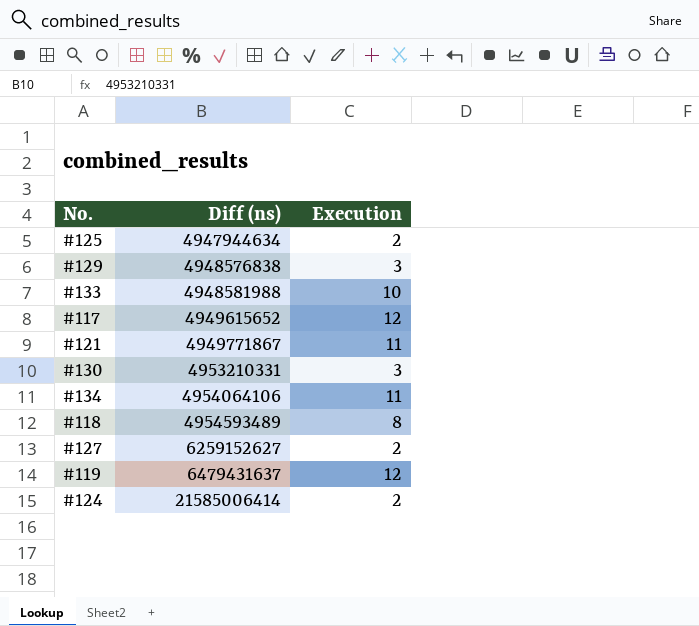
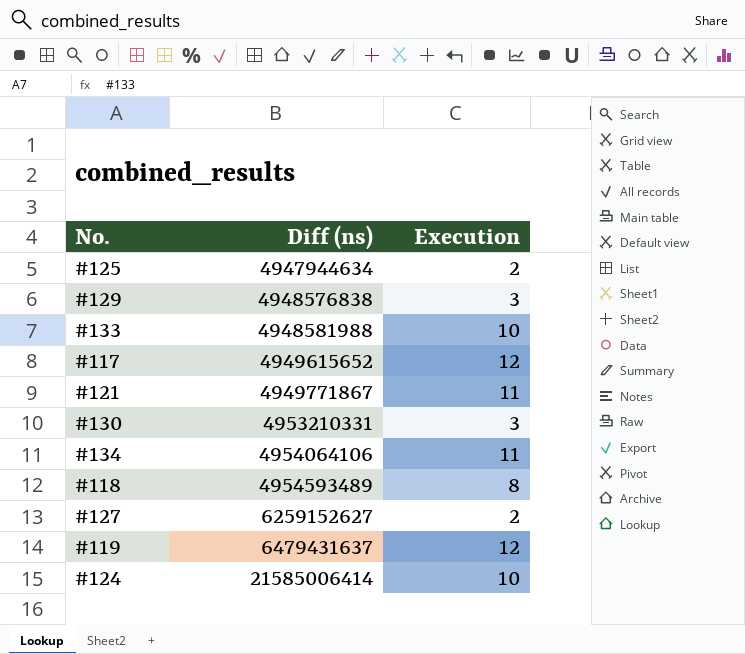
#124 | Execution: 2 -> 10

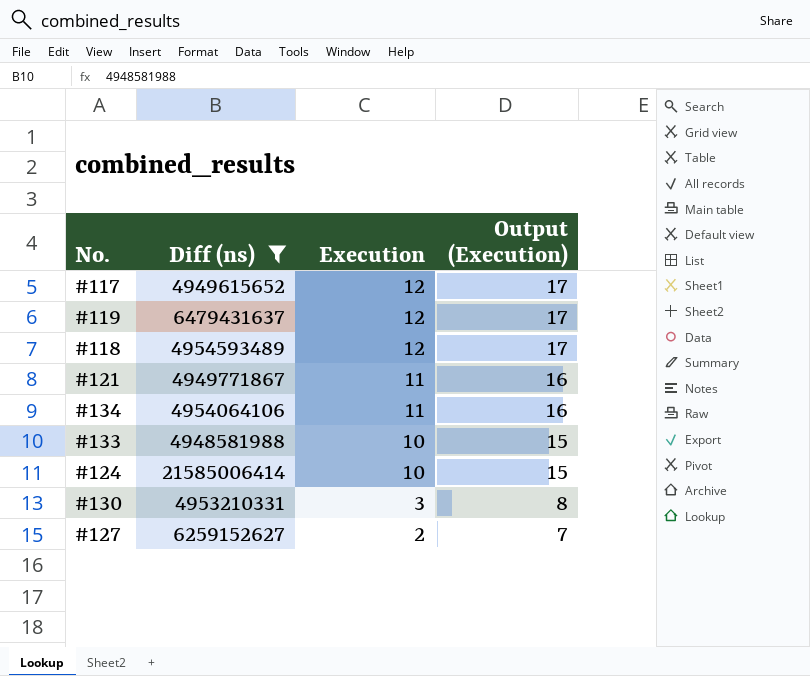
filter: none -> Diff (ns) >= 4948581988
row order: Diff (ns) ascending -> Execution descending
column Output (Execution) | formula: none -> [Execution] + 5
#118 | Execution: 8 -> 12

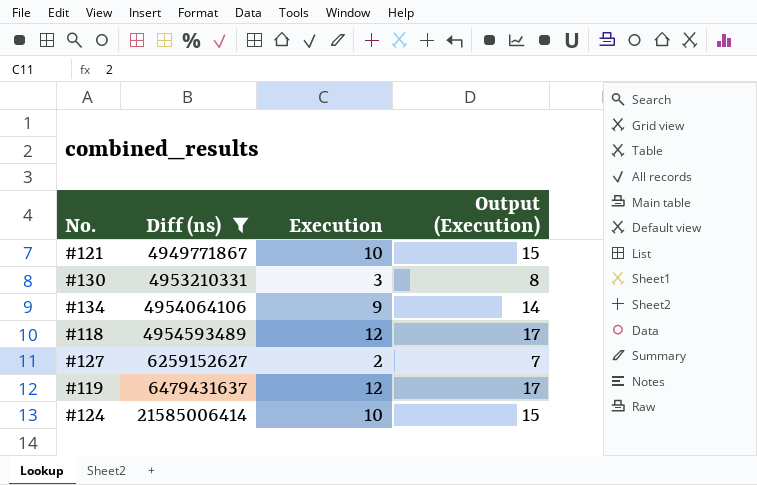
row order: Execution descending -> Diff (ns) ascending
row #117: 4949615652 | 12 | 17 -> none
row #133: 4948581988 | 10 | 15 -> none
#121 | Execution: 11 -> 10
#121 | Output (Execution): 16 -> 15
#134 | Execution: 11 -> 9
#134 | Output (Execution): 16 -> 14

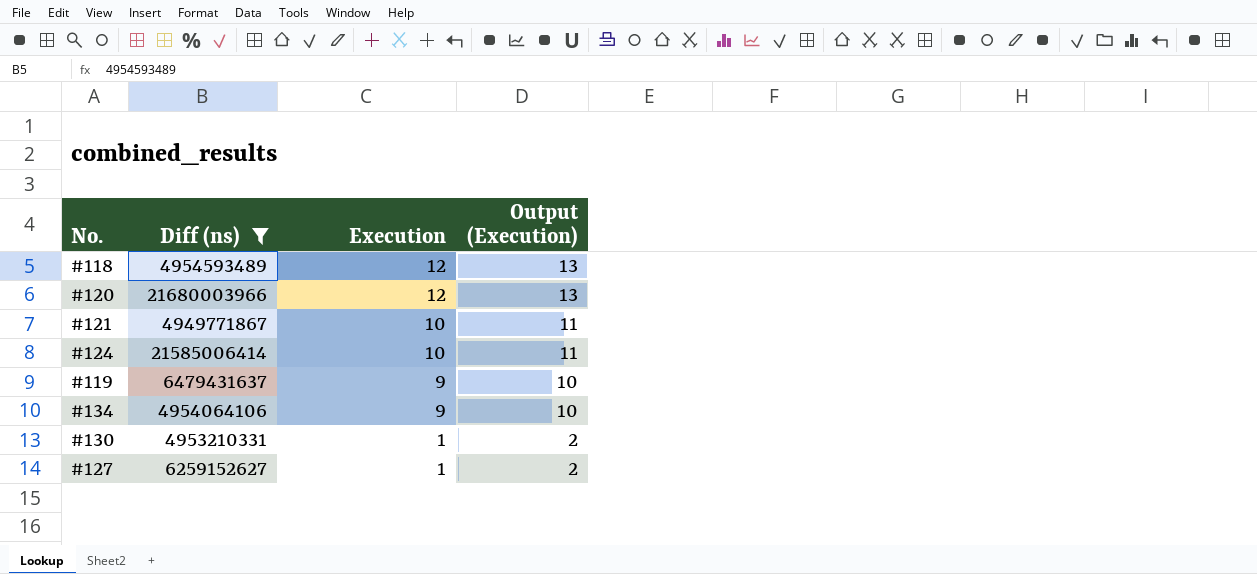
row order: Diff (ns) ascending -> Execution descending
column Output (Execution) | formula: [Execution] + 5 -> [Execution] + 1
row #120: none -> 21680003966 | 12 | 13
#119 | Execution: 12 -> 9
#130 | Execution: 3 -> 1
#127 | Execution: 2 -> 1

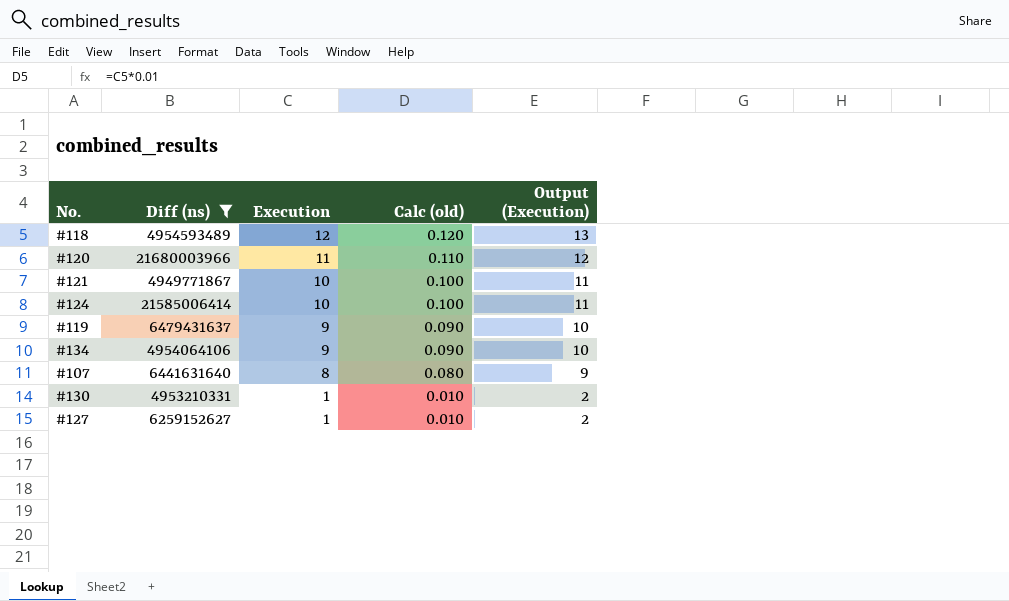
column Calc (old) | formula: none -> [Execution] * 0.01
#120 | Execution: 12 -> 11
#120 | Output (Execution): 13 -> 12
row #107: none -> 6441631640 | 8 | 0.080 | 9

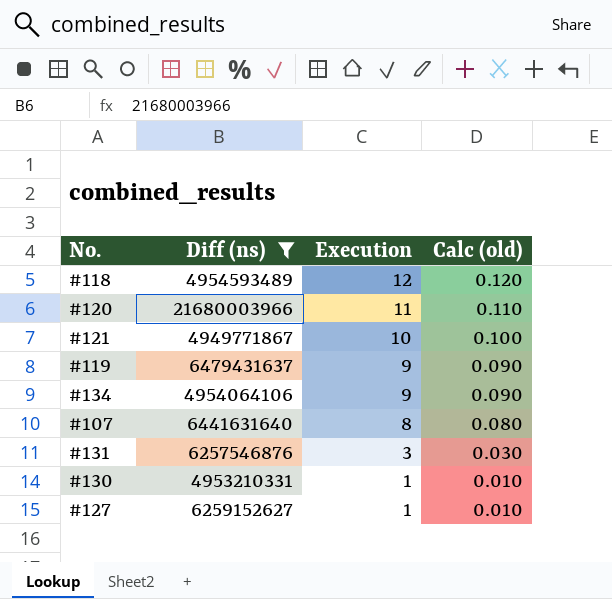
column Output (Execution) | formula: [Execution] + 1 -> none
row #124: 21585006414 | 10 | 0.100 | 11 -> none
row #131: none -> 6257546876 | 3 | 0.030

